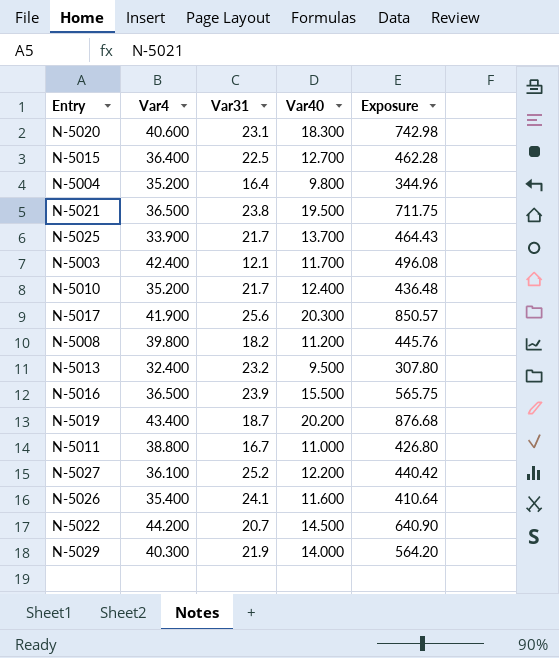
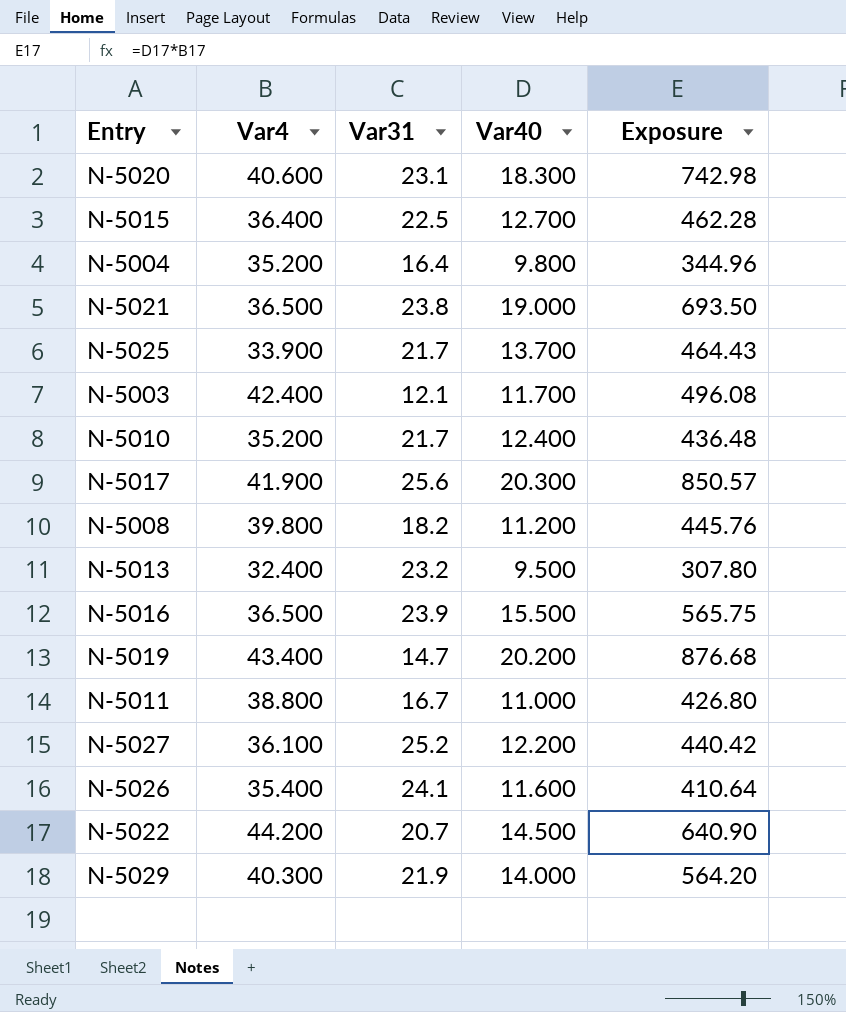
N-5021 | Var40: 19.500 -> 19.000
N-5021 | Exposure: 711.75 -> 693.50
N-5019 | Var31: 18.7 -> 14.7

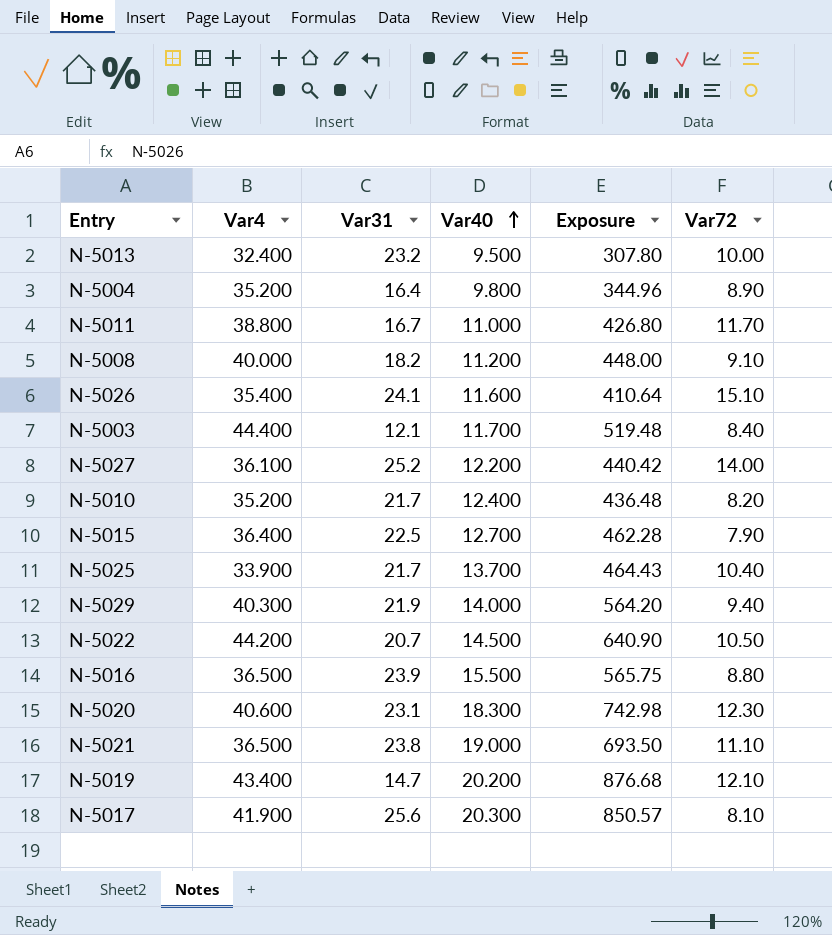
row order: none -> Var40 ascending
column Var72 | position: none -> 6
N-5008 | Var4: 39.800 -> 40.000
N-5008 | Exposure: 445.76 -> 448.00
N-5003 | Var4: 42.400 -> 44.400
N-5003 | Exposure: 496.08 -> 519.48

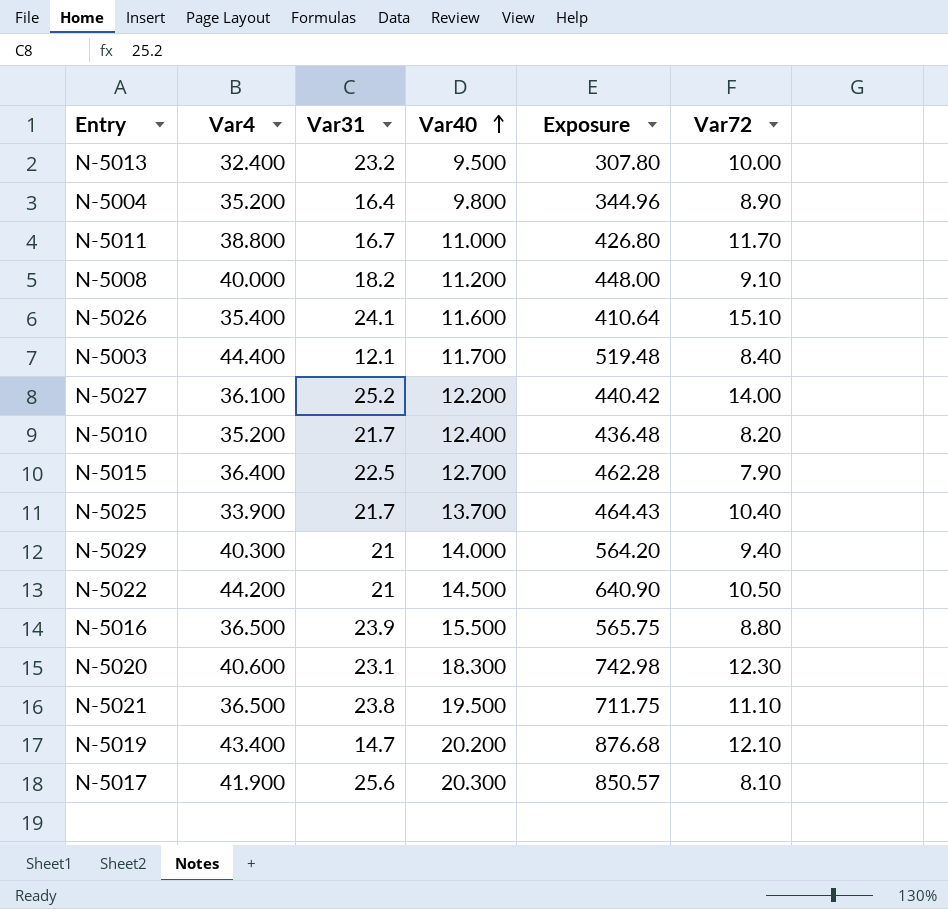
N-5029 | Var31: 21.9 -> 21
N-5022 | Var31: 20.7 -> 21
N-5021 | Var40: 19.000 -> 19.500
N-5021 | Exposure: 693.50 -> 711.75

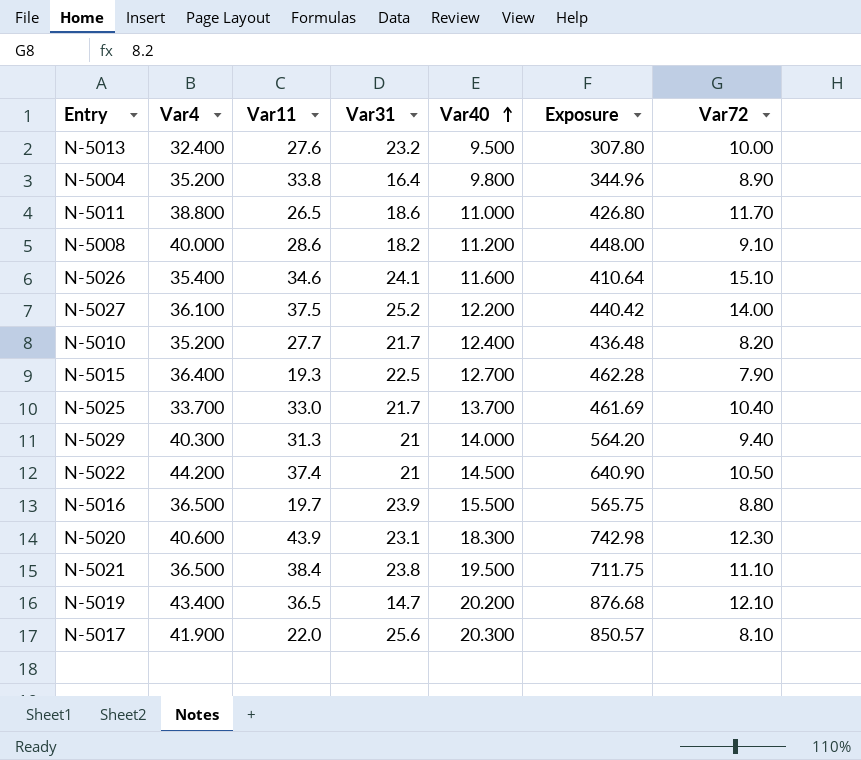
column Var11 | position: none -> 3
row N-5003: 44.400 | 12.1 | 11.700 | 519.48 | 8.40 -> none
N-5011 | Var31: 16.7 -> 18.6
N-5025 | Var4: 33.900 -> 33.700
N-5025 | Exposure: 464.43 -> 461.69

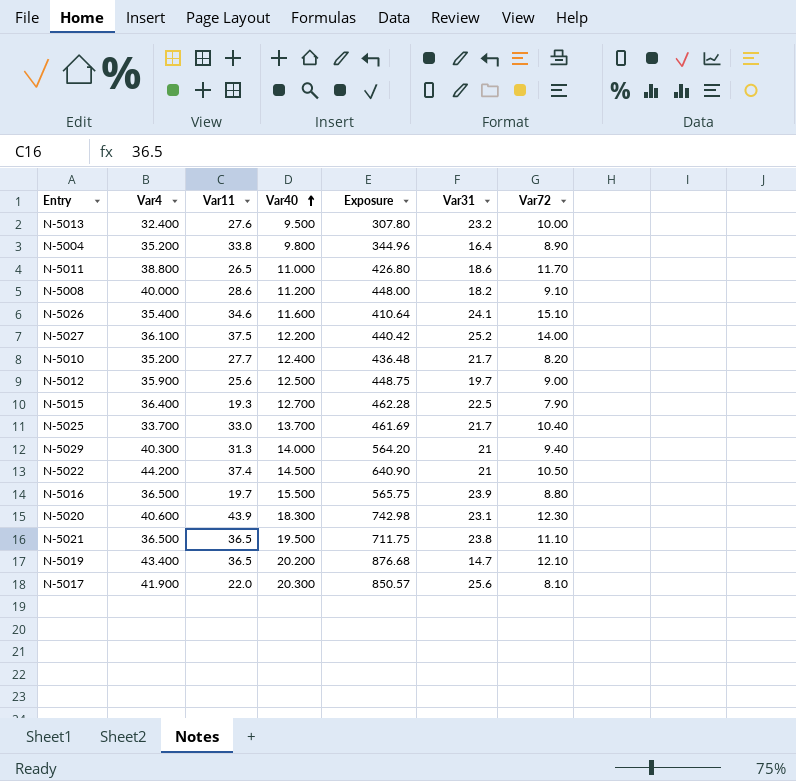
column Var31 | position: 4 -> 6
row N-5012: none -> 35.900 | 25.6 | 12.500 | 448.75 | 19.7 | 9.00
N-5021 | Var11: 38.4 -> 36.5

